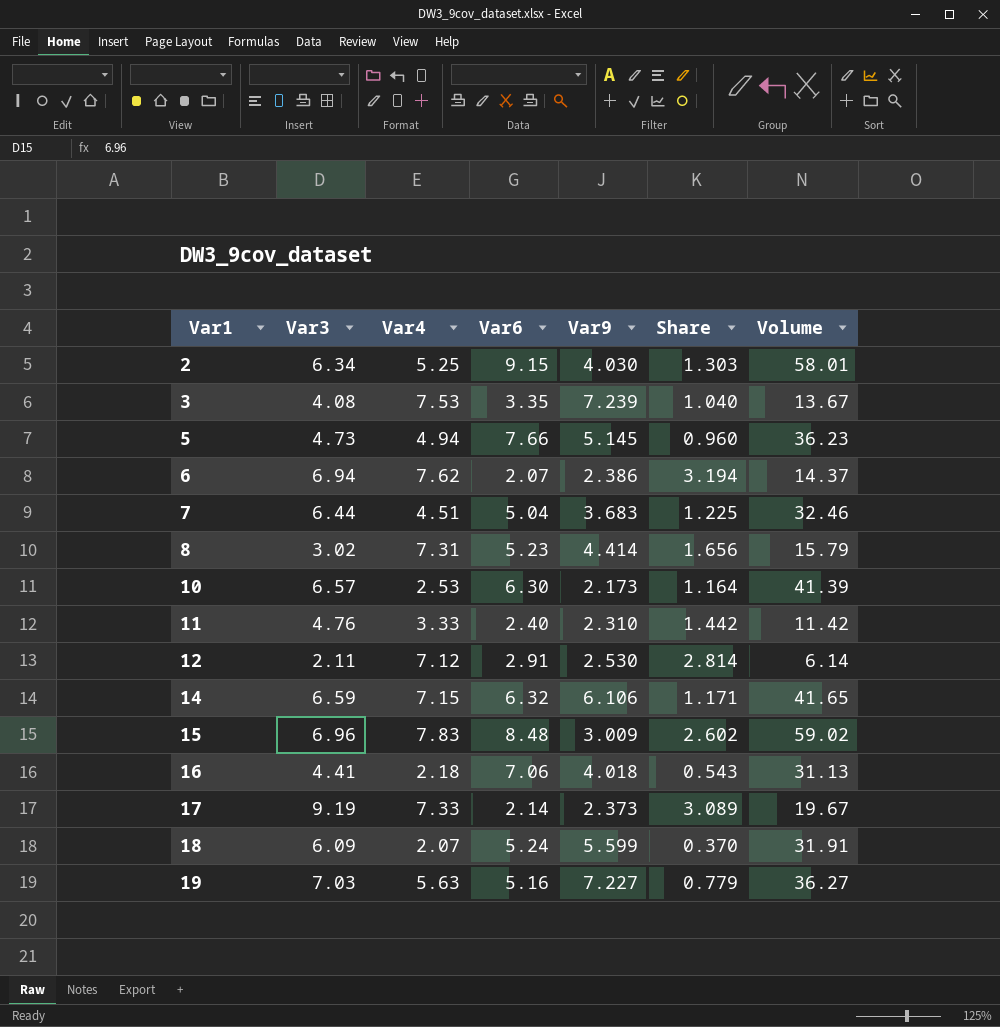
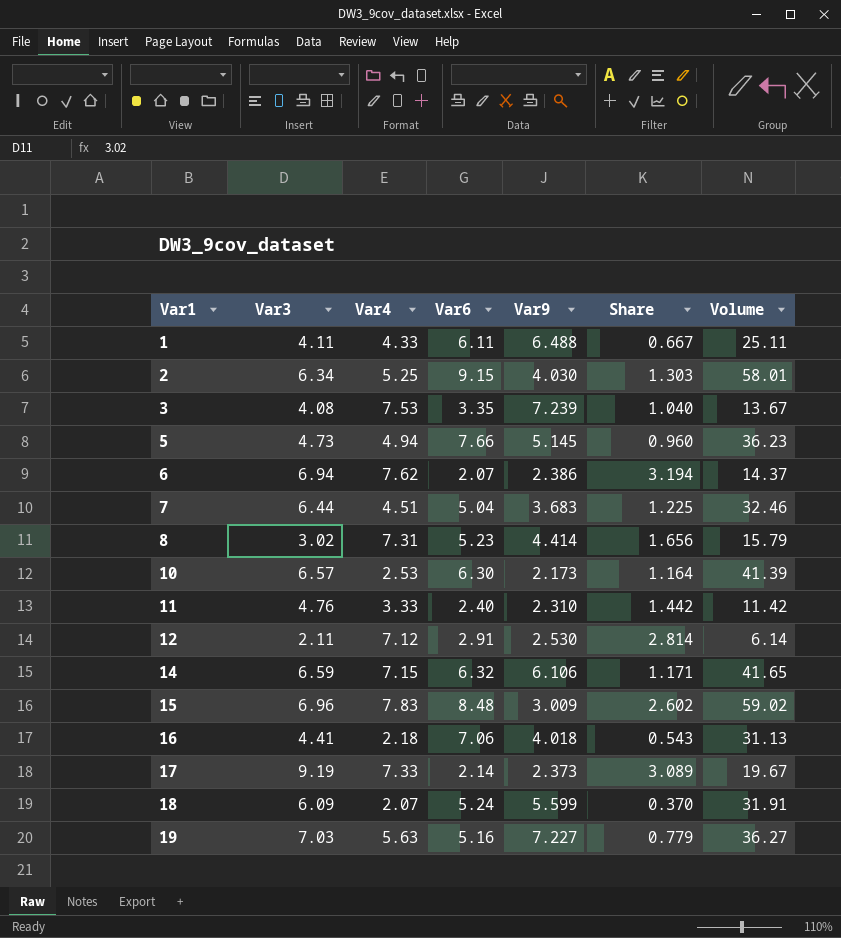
row 1: none -> 4.11 | 4.33 | 6.11 | 6.488 | 0.667 | 25.11

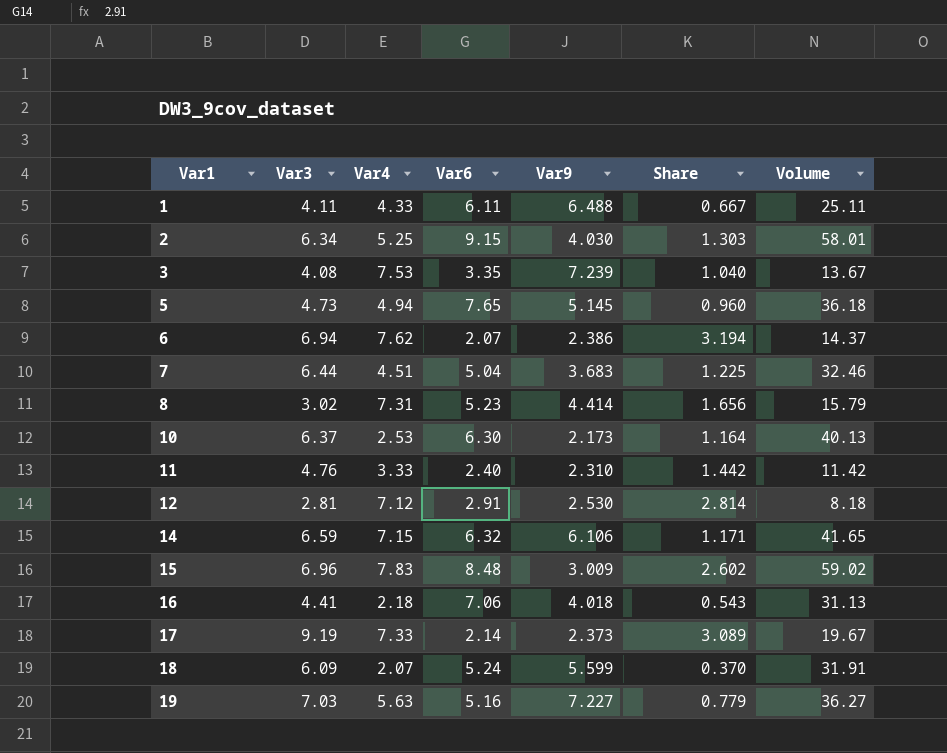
5 | Var6: 7.66 -> 7.65
5 | Volume: 36.23 -> 36.18
10 | Var3: 6.57 -> 6.37
10 | Volume: 41.39 -> 40.13
12 | Var3: 2.11 -> 2.81
12 | Volume: 6.14 -> 8.18

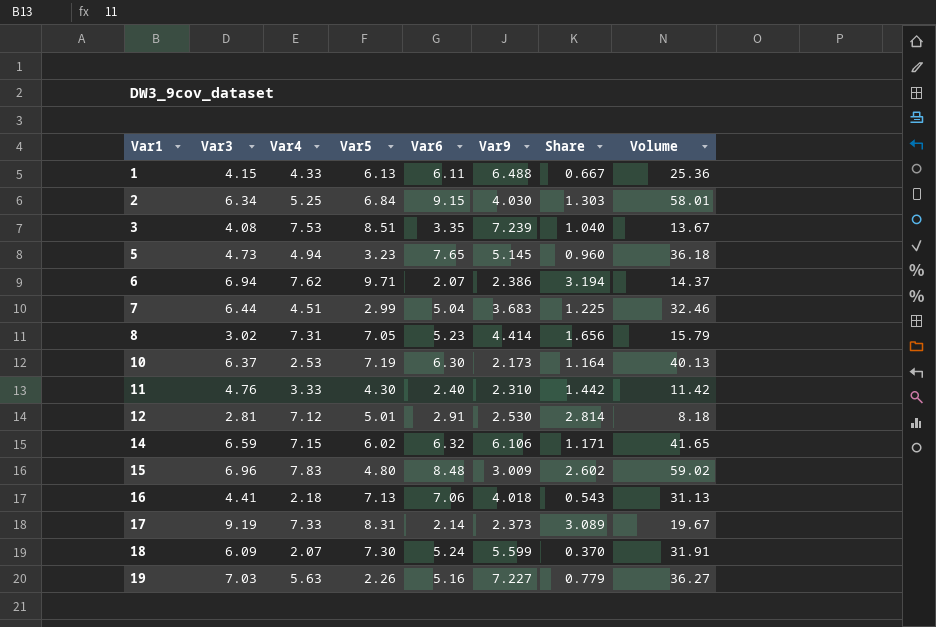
column Var5 | position: none -> 4
1 | Var3: 4.11 -> 4.15
1 | Volume: 25.11 -> 25.36

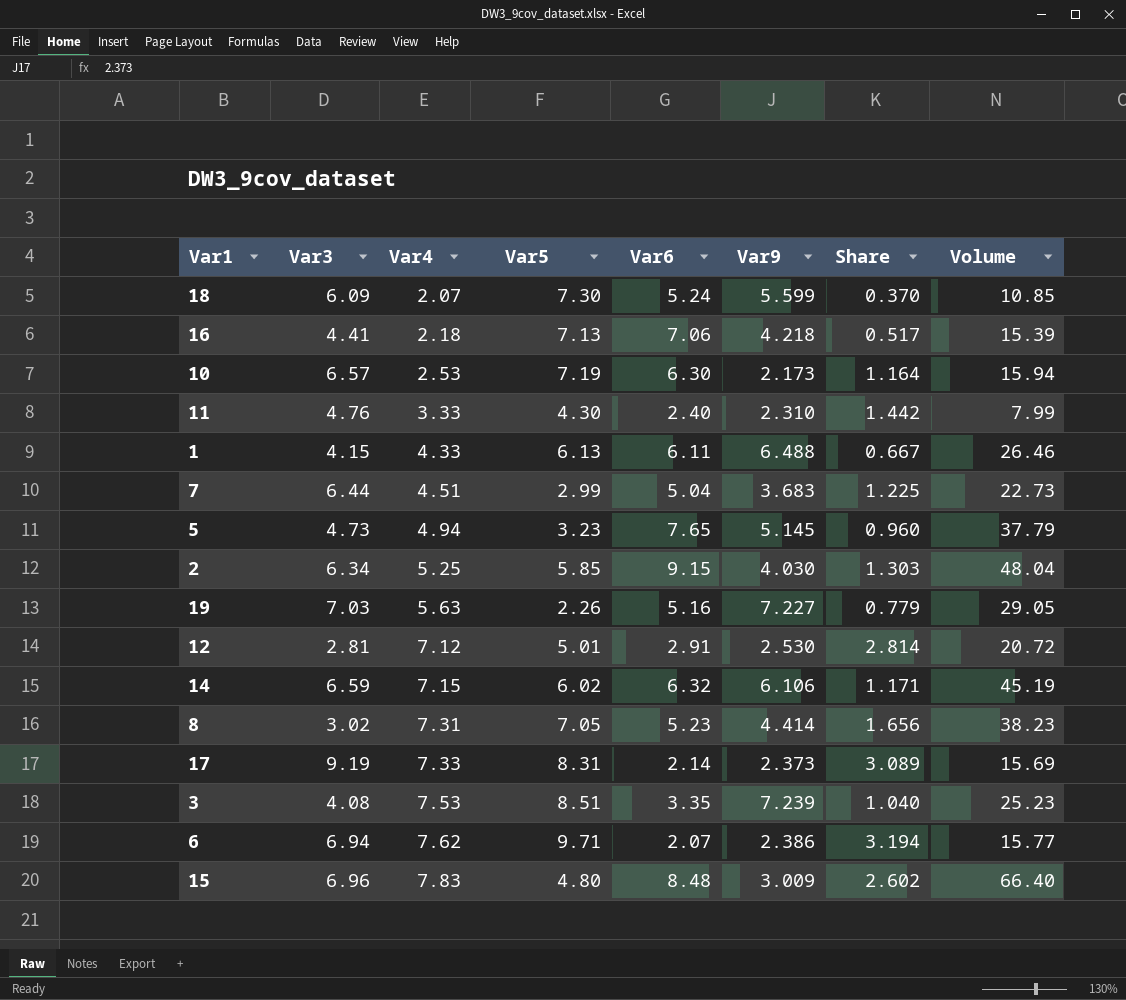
row order: Var1 ascending -> Var4 ascending
column Volume | formula: [Var3] * [Var6] -> [Var4] * [Var6]
16 | Var9: 4.018 -> 4.218
16 | Share: 0.543 -> 0.517
10 | Var3: 6.37 -> 6.57
2 | Var5: 6.84 -> 5.85

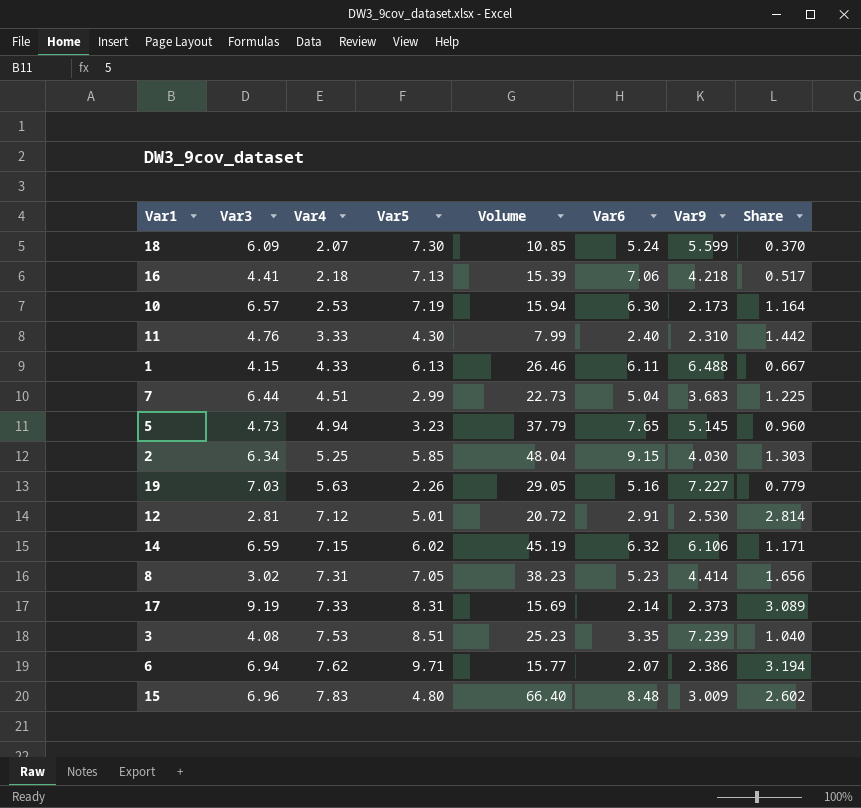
column Volume | position: 8 -> 5

